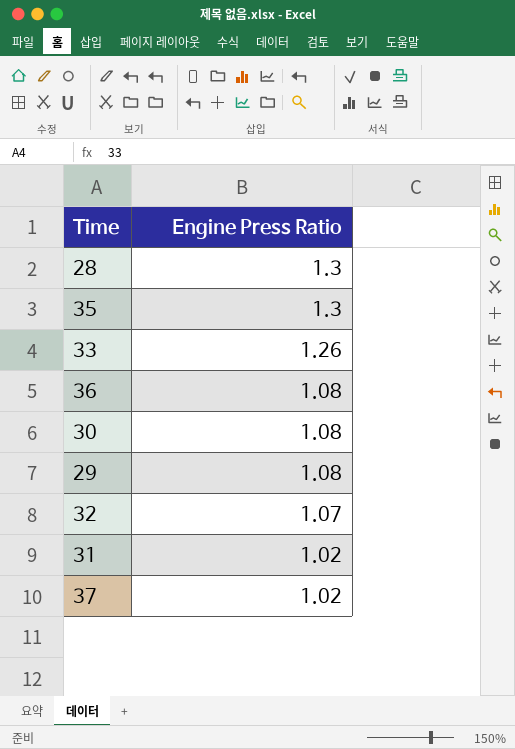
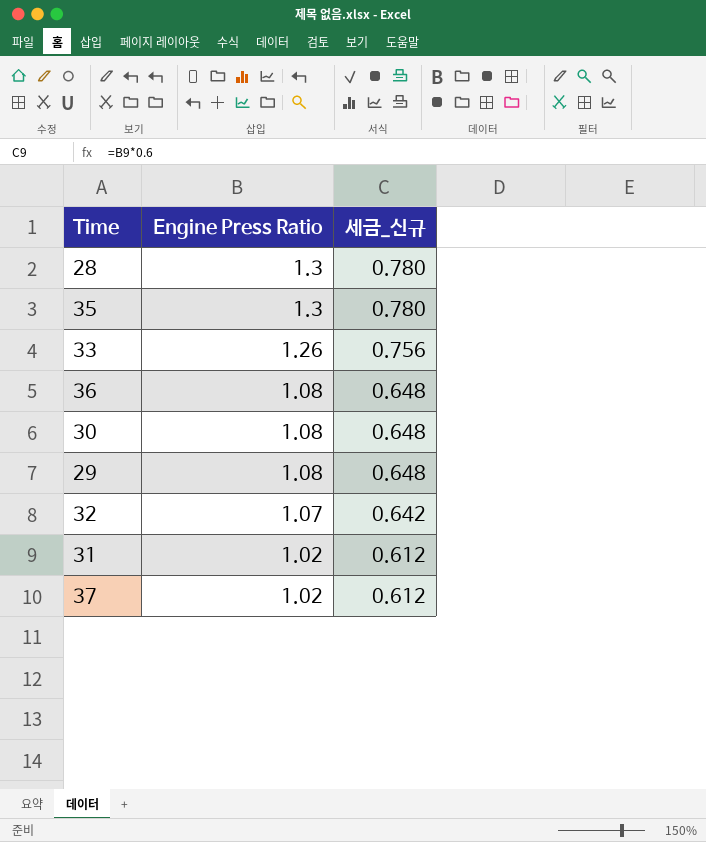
column 세금_신규 | formula: none -> [Engine Press Ratio] * 0.6

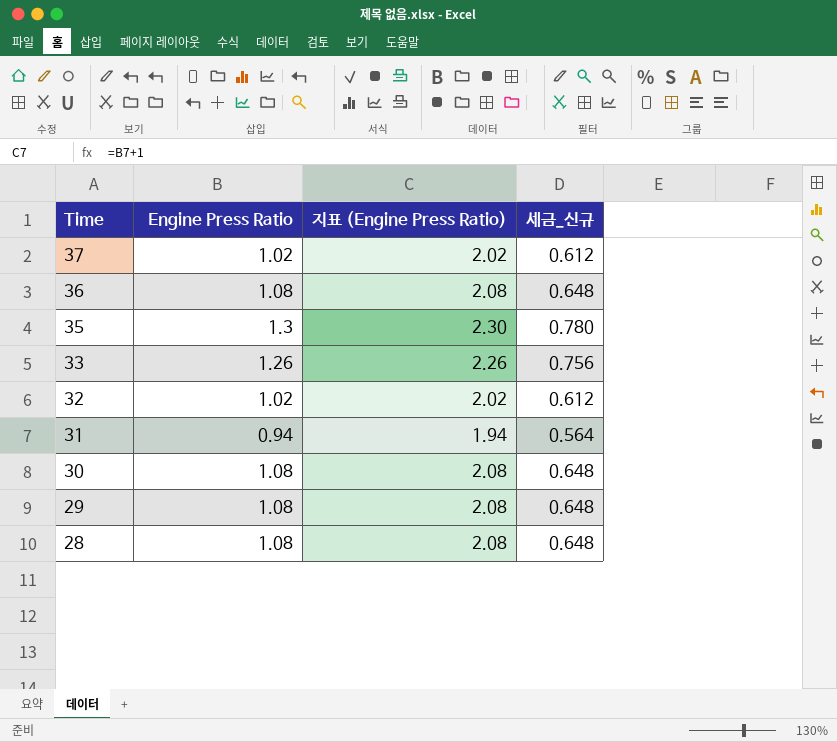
row order: Engine Press Ratio descending -> Time descending
column 지표 (Engine Press Ratio) | formula: none -> [Engine Press Ratio] + 1
32 | Engine Press Ratio: 1.07 -> 1.02
32 | 세금_신규: 0.642 -> 0.612
31 | Engine Press Ratio: 1.02 -> 0.94
31 | 세금_신규: 0.612 -> 0.564
28 | Engine Press Ratio: 1.3 -> 1.08
28 | 세금_신규: 0.780 -> 0.648

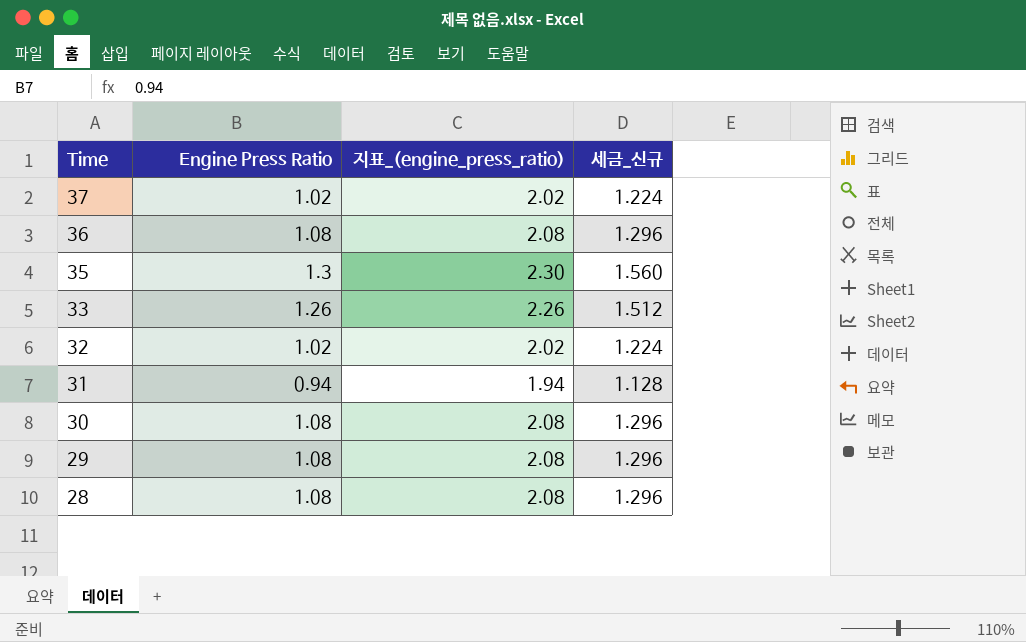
column name: 지표 (Engine Press Ratio) -> 지표_(engine_press_ratio)
column 세금_신규 | formula: [Engine Press Ratio] * 0.6 -> [Engine Press Ratio] * 1.2

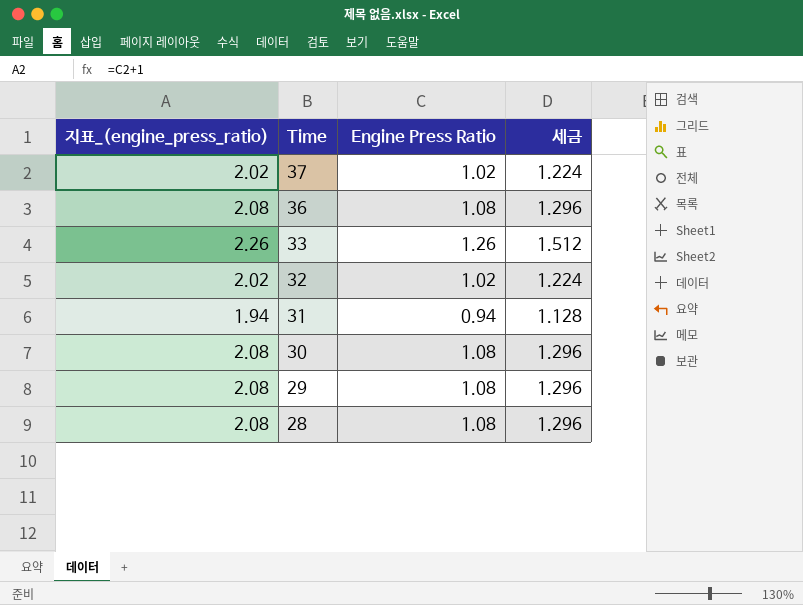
column 지표_(engine_press_ratio) | position: 3 -> 1
column name: 세금_신규 -> 세금
row 35: 1.3 | 2.30 | 1.560 -> none

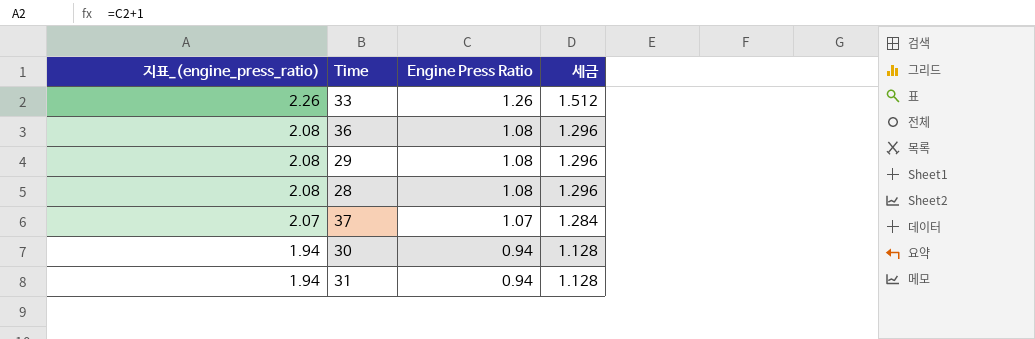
row order: Time descending -> 지표_(engine_press_ratio) descending
row 32: 2.02 | 1.02 | 1.224 -> none
37 | 지표_(engine_press_ratio): 2.02 -> 2.07
37 | Engine Press Ratio: 1.02 -> 1.07
37 | 세금: 1.224 -> 1.284
30 | 지표_(engine_press_ratio): 2.08 -> 1.94
30 | Engine Press Ratio: 1.08 -> 0.94
30 | 세금: 1.296 -> 1.128

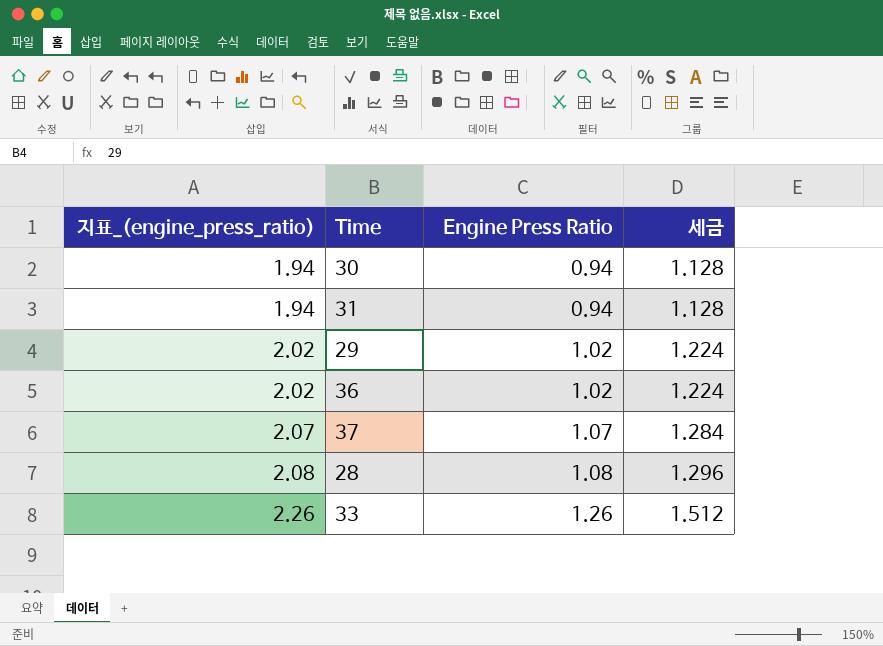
row order: 지표_(engine_press_ratio) descending -> 지표_(engine_press_ratio) ascending
29 | 지표_(engine_press_ratio): 2.08 -> 2.02
29 | Engine Press Ratio: 1.08 -> 1.02
29 | 세금: 1.296 -> 1.224
36 | 지표_(engine_press_ratio): 2.08 -> 2.02
36 | Engine Press Ratio: 1.08 -> 1.02
36 | 세금: 1.296 -> 1.224

